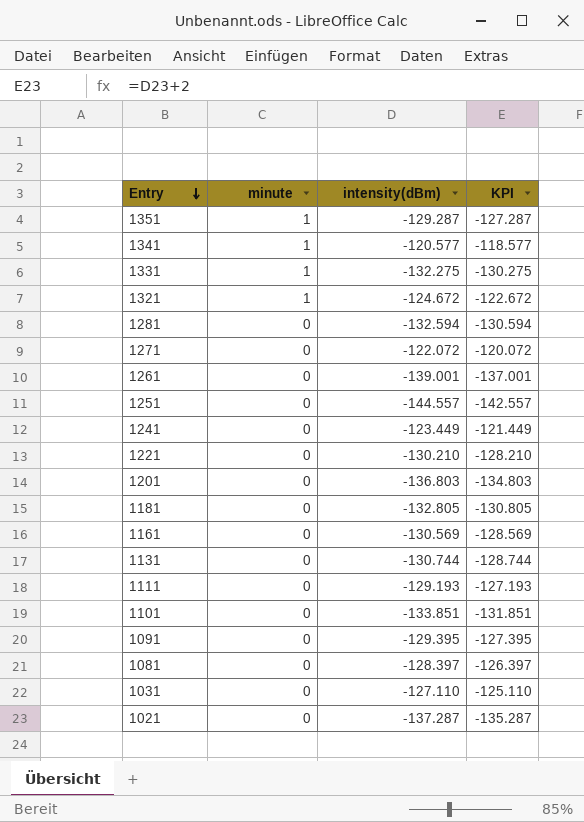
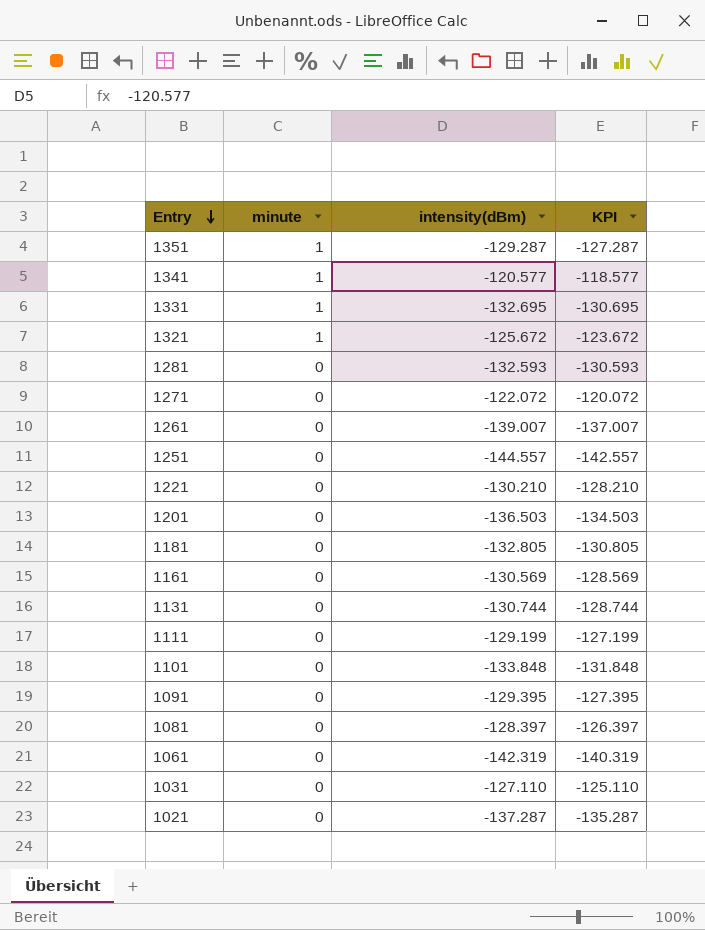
row 1241: 0 | -123.449 | -121.449 -> none
1331 | intensity(dBm): -132.275 -> -132.695
1331 | KPI: -130.275 -> -130.695
1321 | intensity(dBm): -124.672 -> -125.672
1321 | KPI: -122.672 -> -123.672
1281 | intensity(dBm): -132.594 -> -132.593
1281 | KPI: -130.594 -> -130.593
1261 | intensity(dBm): -139.001 -> -139.007
1261 | KPI: -137.001 -> -137.007
1201 | intensity(dBm): -136.803 -> -136.503
1201 | KPI: -134.803 -> -134.503
1111 | intensity(dBm): -129.193 -> -129.199
1111 | KPI: -127.193 -> -127.199
1101 | intensity(dBm): -133.851 -> -133.848
1101 | KPI: -131.851 -> -131.848
row 1061: none -> 0 | -142.319 | -140.319

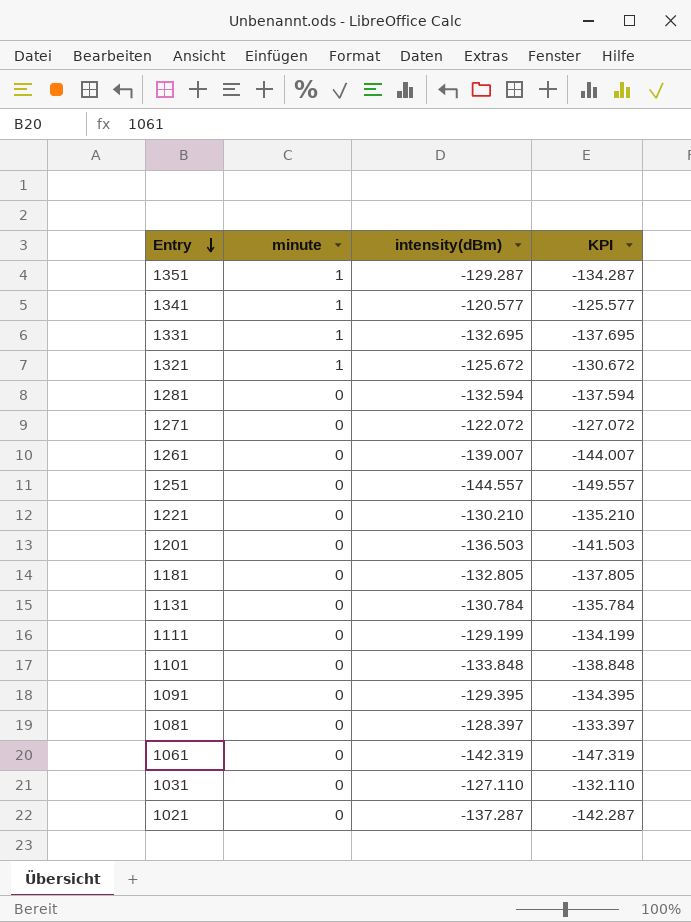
column KPI | formula: [intensity(dBm)] + 2 -> [intensity(dBm)] - 5
row 1161: 0 | -130.569 | -128.569 -> none
1281 | intensity(dBm): -132.593 -> -132.594
1131 | intensity(dBm): -130.744 -> -130.784

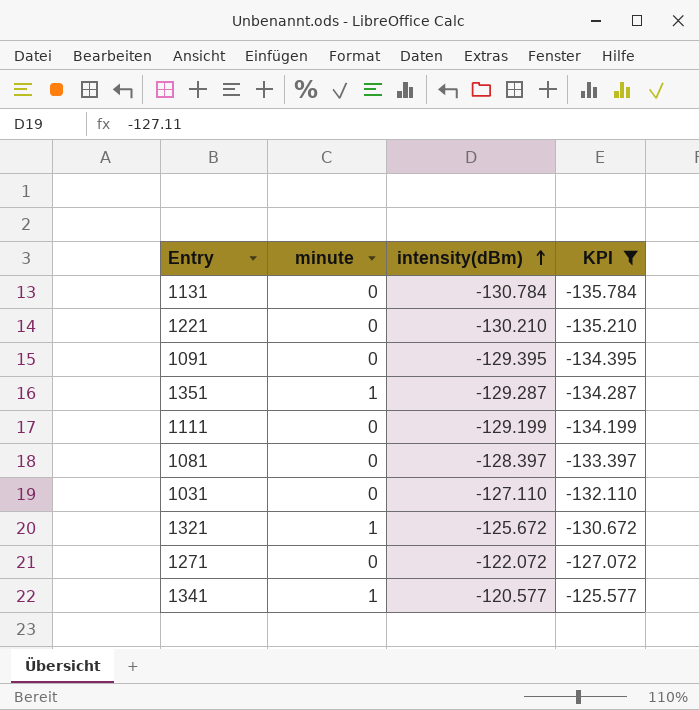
filter: none -> KPI >= -135.784
row order: Entry descending -> intensity(dBm) ascending

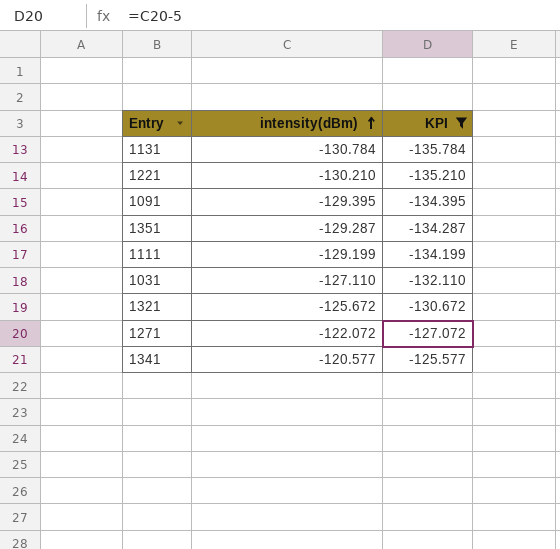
column minute | position: 2 -> none
row 1081: 0 | -128.397 | -133.397 -> none

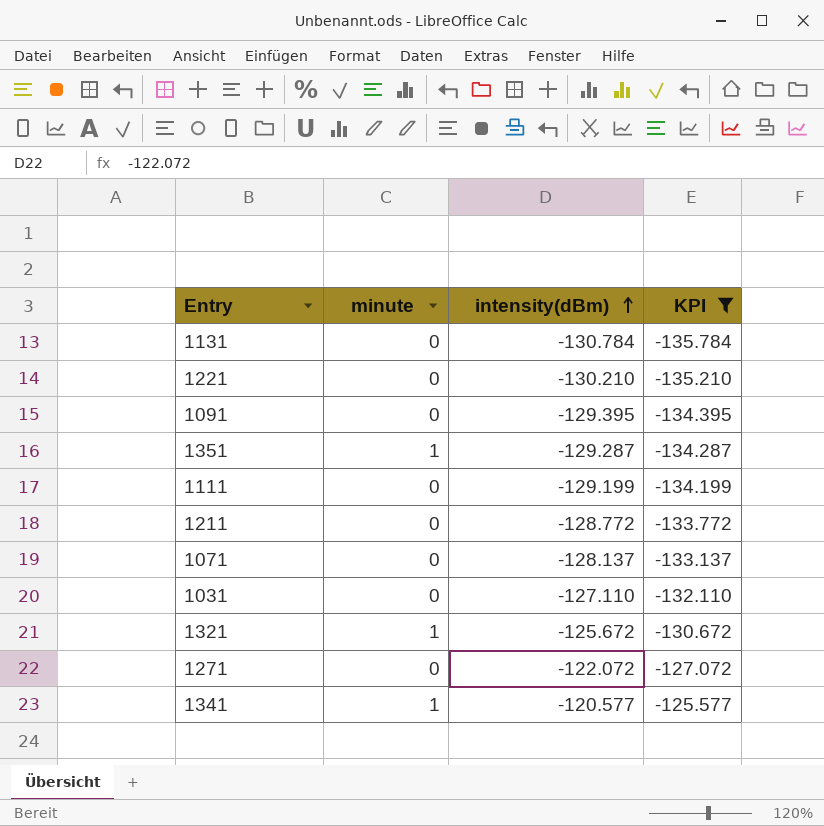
column minute | position: none -> 2
row 1211: none -> 0 | -128.772 | -133.772
row 1071: none -> 0 | -128.137 | -133.137

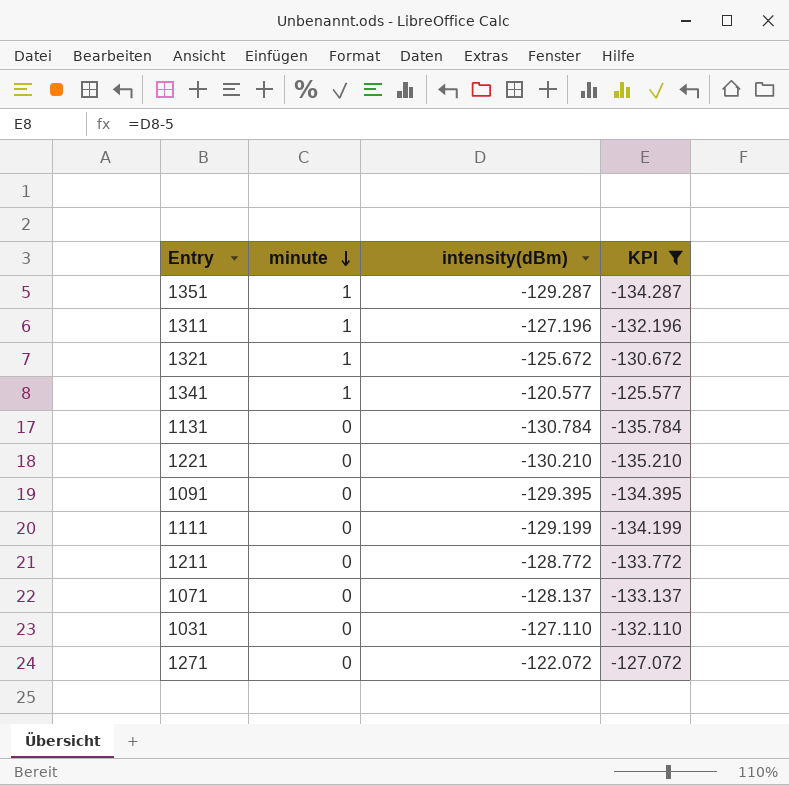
row order: intensity(dBm) ascending -> minute descending
row 1311: none -> 1 | -127.196 | -132.196

